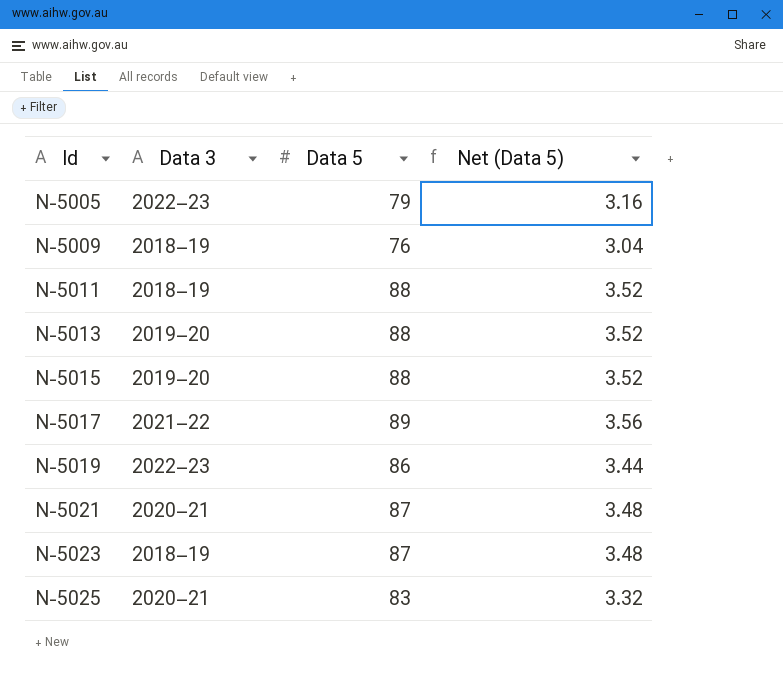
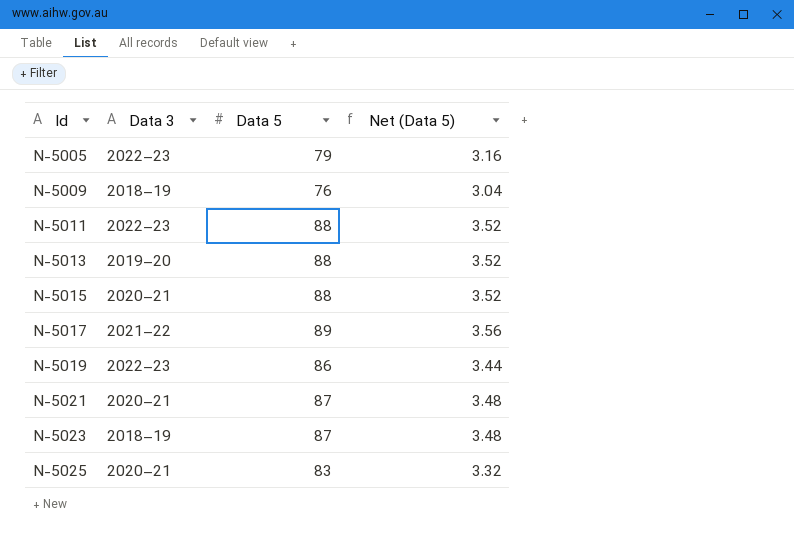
N-5011 | Data 3: 2018–19 -> 2022–23
N-5015 | Data 3: 2019–20 -> 2020–21

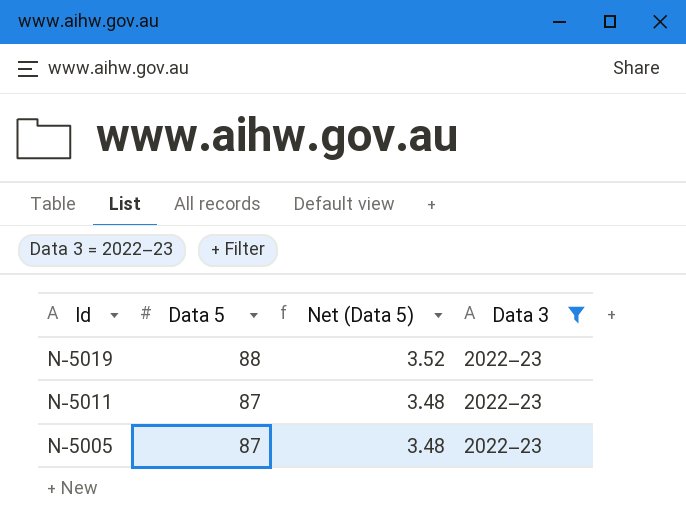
filter: none -> Data 3 = 2022–23
row order: Id ascending -> Id descending
column Data 3 | position: 2 -> 4
N-5019 | Data 5: 86 -> 88
N-5019 | Net (Data 5): 3.44 -> 3.52
N-5011 | Data 5: 88 -> 87
N-5011 | Net (Data 5): 3.52 -> 3.48
N-5005 | Data 5: 79 -> 87
N-5005 | Net (Data 5): 3.16 -> 3.48

